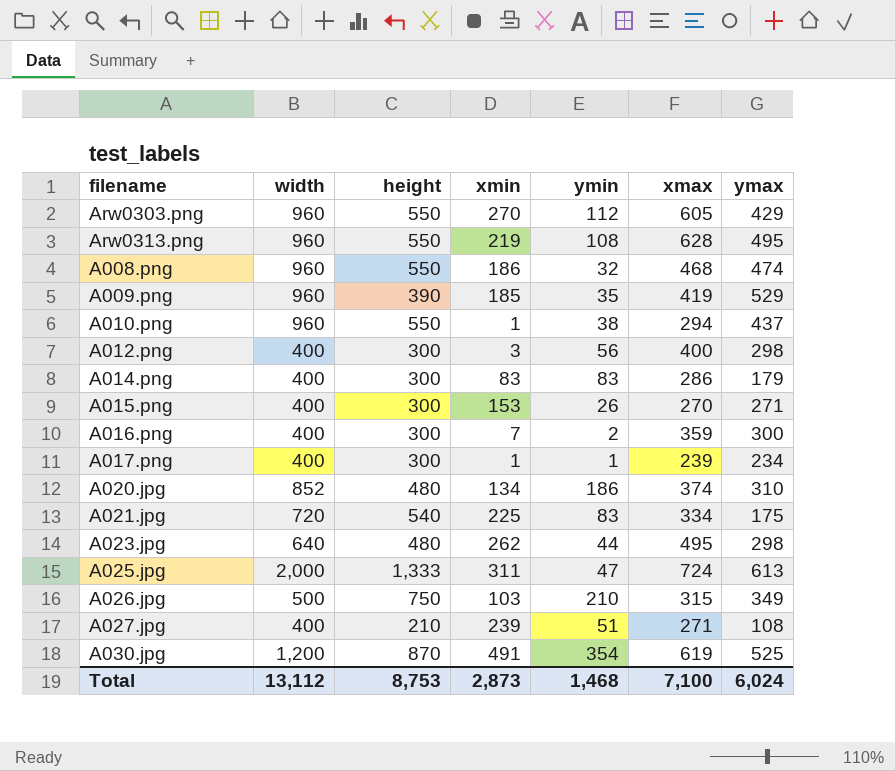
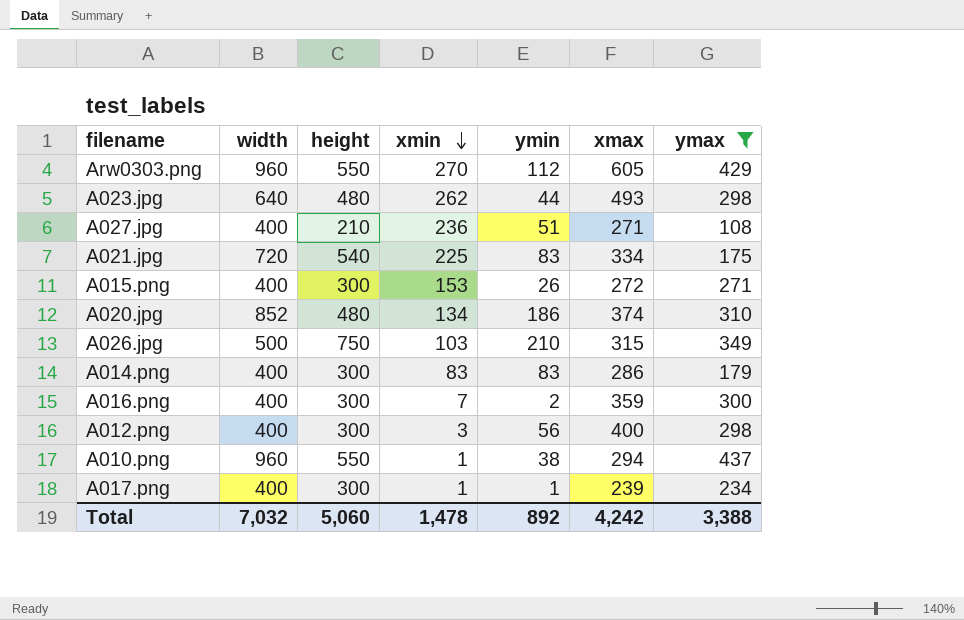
filter: none -> ymax <= 437
row order: none -> xmin descending
A023.jpg | xmax: 495 -> 493
A027.jpg | xmin: 239 -> 236
A015.png | xmax: 270 -> 272
Total | width: 13,112 -> 7,032
Total | height: 8,753 -> 5,060
Total | xmin: 2,873 -> 1,478
Total | ymin: 1,468 -> 892
Total | xmax: 7,100 -> 4,242
Total | ymax: 6,024 -> 3,388

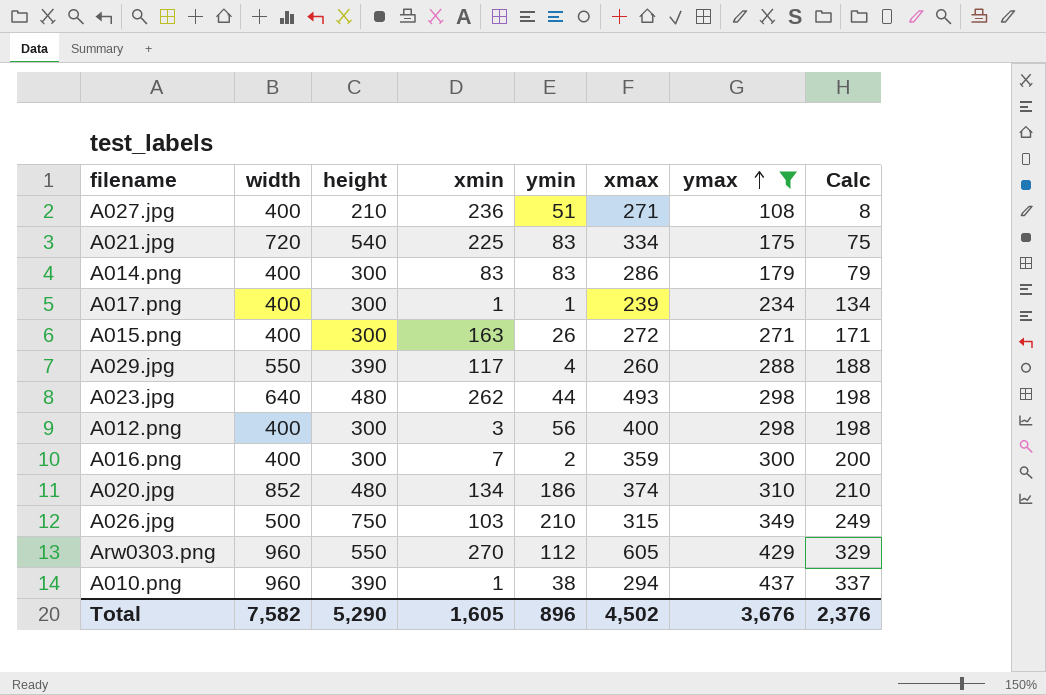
row order: xmin descending -> ymax ascending
column Calc | formula: none -> [ymax] - 100
A015.png | xmin: 153 -> 163
row A029.jpg: none -> 550 | 390 | 117 | 4 | 260 | 288 | 188
A010.png | height: 550 -> 390
Total | width: 7,032 -> 7,582
Total | height: 5,060 -> 5,290
Total | xmin: 1,478 -> 1,605
Total | ymin: 892 -> 896
Total | xmax: 4,242 -> 4,502
Total | ymax: 3,388 -> 3,676

